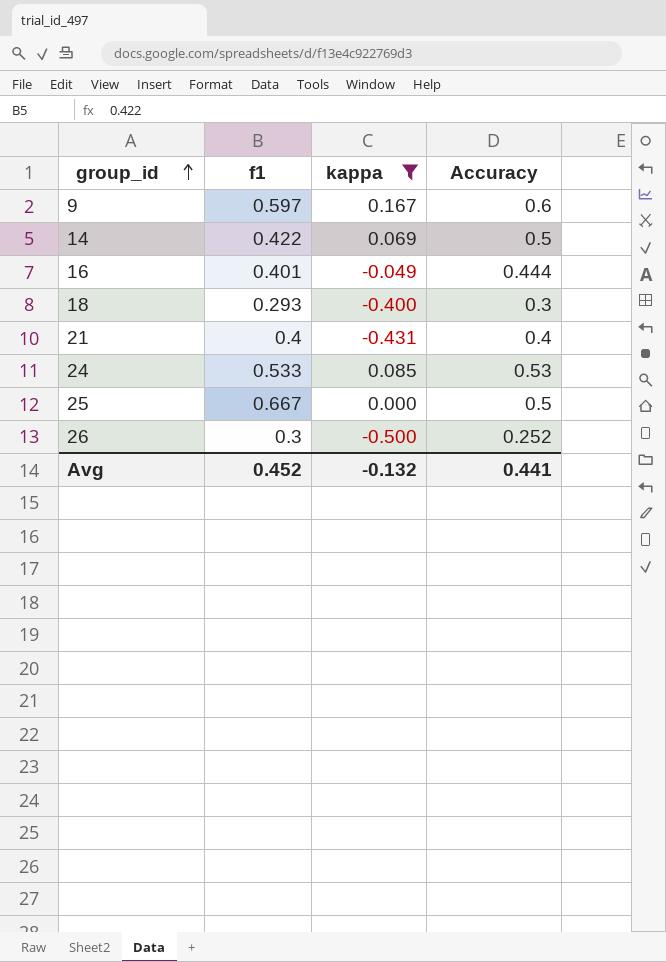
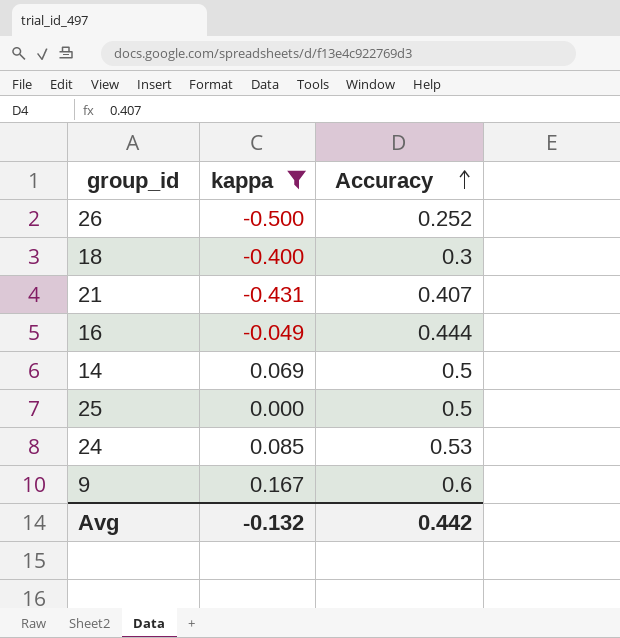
row order: group_id ascending -> Accuracy ascending
column f1 | position: 2 -> none
21 | Accuracy: 0.4 -> 0.407
Avg | Accuracy: 0.441 -> 0.442

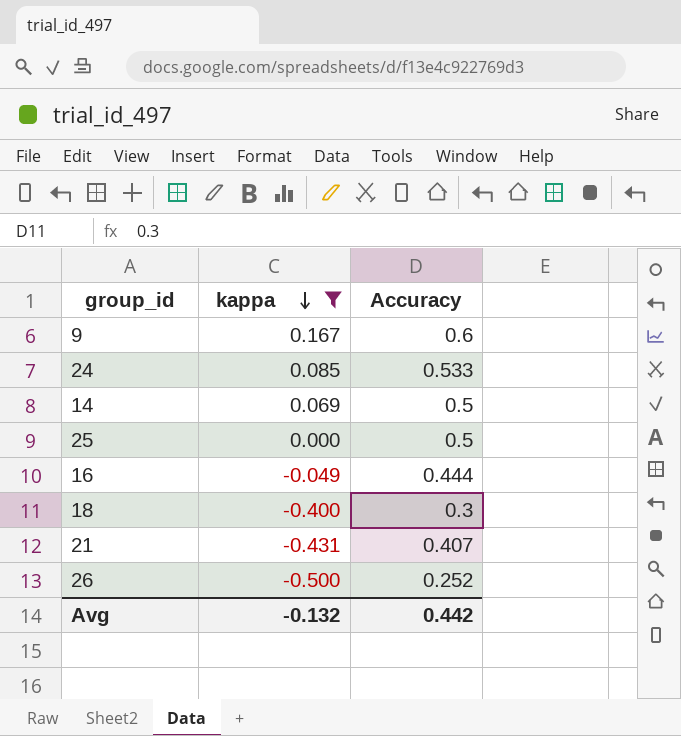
row order: Accuracy ascending -> kappa descending
24 | Accuracy: 0.53 -> 0.533

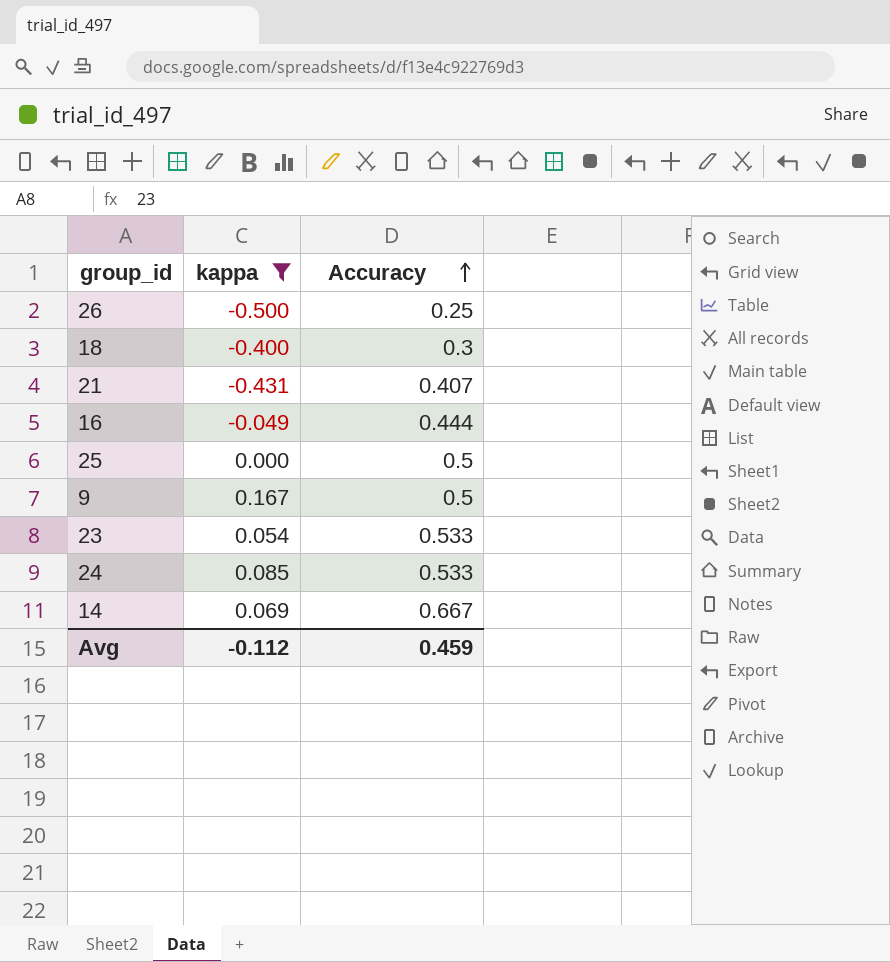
row order: kappa descending -> Accuracy ascending
26 | Accuracy: 0.252 -> 0.25
9 | Accuracy: 0.6 -> 0.5
row 23: none -> 0.054 | 0.533
14 | Accuracy: 0.5 -> 0.667
Avg | kappa: -0.132 -> -0.112
Avg | Accuracy: 0.442 -> 0.459

